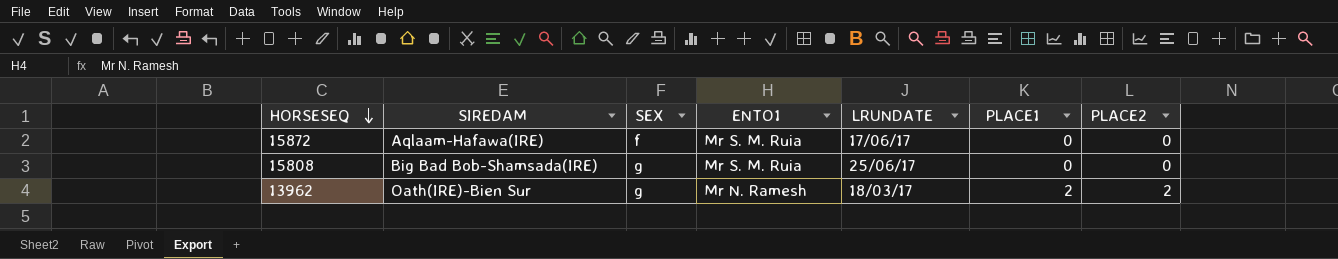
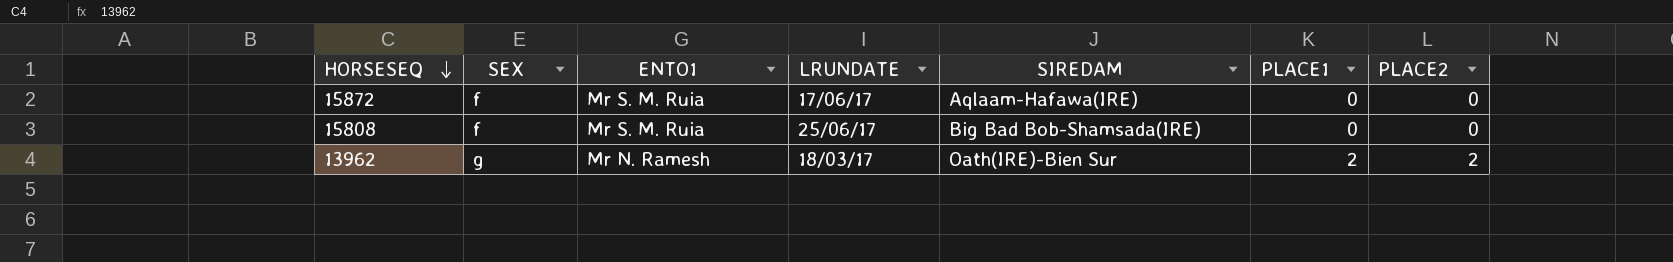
column SIREDAM | position: 2 -> 5
15808 | SEX: g -> f

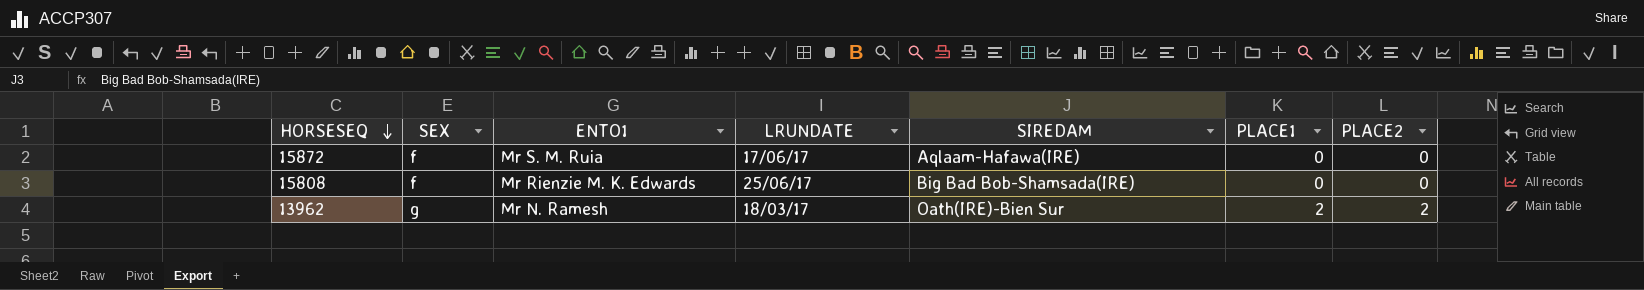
15808 | ENTO1: Mr S. M. Ruia -> Mr Rienzie M. K. Edwards

